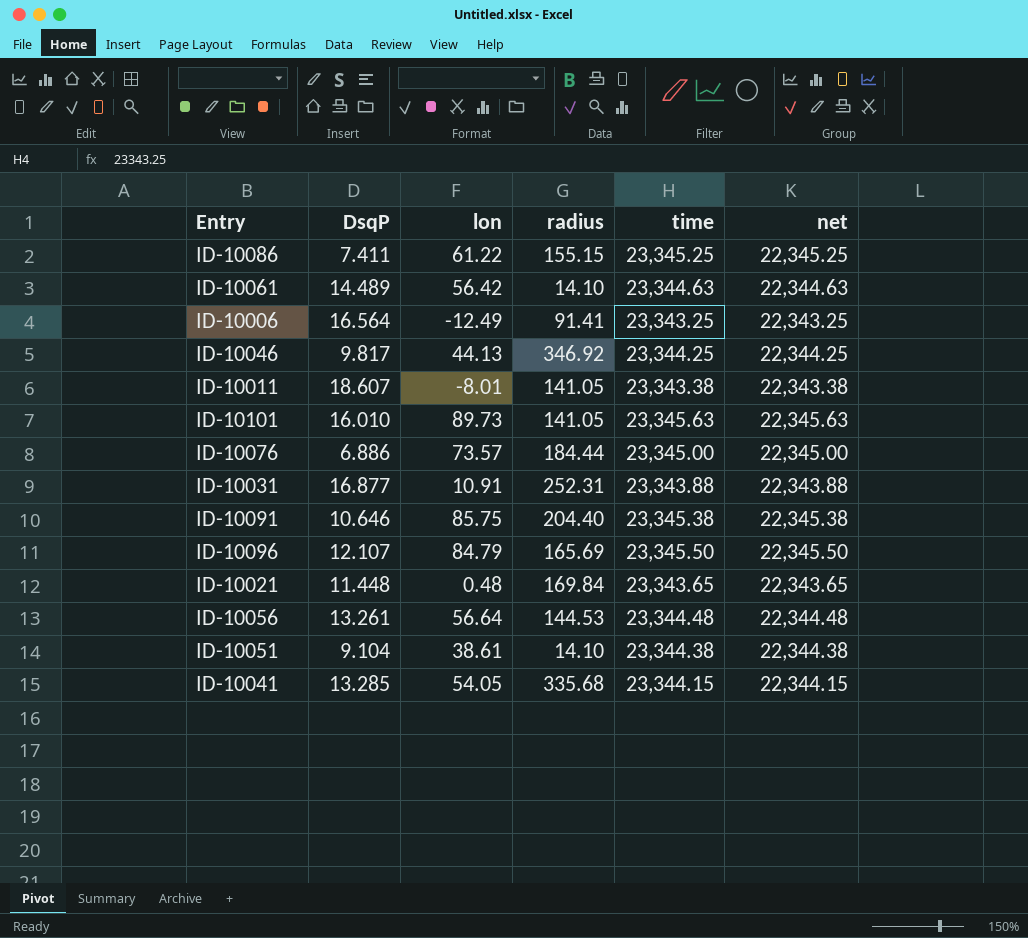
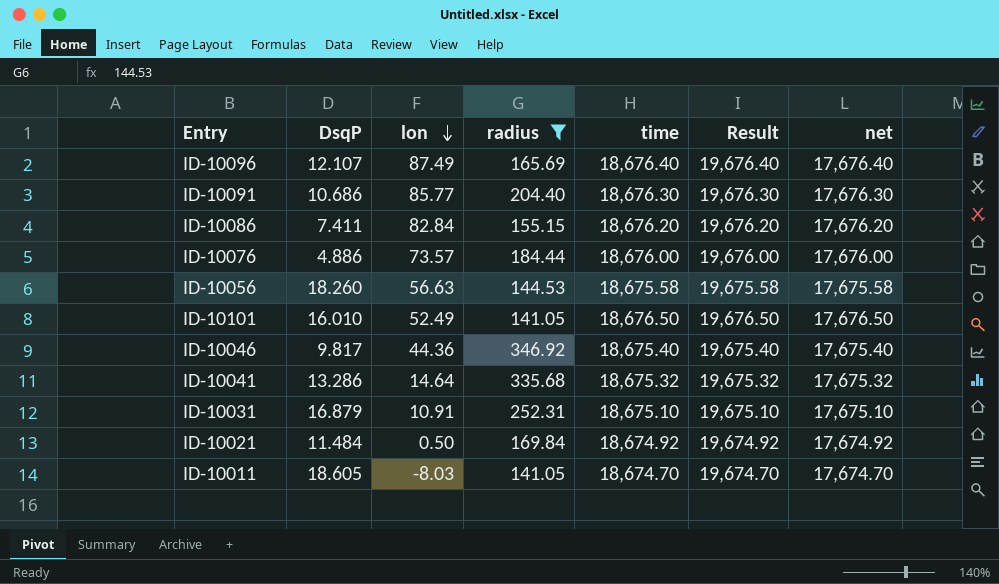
filter: none -> radius >= 141.05
row order: none -> lon descending
column Result | formula: none -> [time] + 1000
ID-10096 | lon: 84.79 -> 87.49
ID-10096 | time: 23,345.50 -> 18,676.40
ID-10096 | net: 22,345.50 -> 17,676.40
ID-10091 | DsqP: 10.646 -> 10.686
ID-10091 | lon: 85.75 -> 85.77
ID-10091 | time: 23,345.38 -> 18,676.30
ID-10091 | net: 22,345.38 -> 17,676.30
ID-10086 | lon: 61.22 -> 82.84
ID-10086 | time: 23,345.25 -> 18,676.20
ID-10086 | net: 22,345.25 -> 17,676.20
ID-10076 | DsqP: 6.886 -> 4.886
ID-10076 | time: 23,345.00 -> 18,676.00
ID-10076 | net: 22,345.00 -> 17,676.00
ID-10056 | DsqP: 13.261 -> 18.260
ID-10056 | lon: 56.64 -> 56.63
ID-10056 | time: 23,344.48 -> 18,675.58
ID-10056 | net: 22,344.48 -> 17,675.58
ID-10101 | lon: 89.73 -> 52.49
ID-10101 | time: 23,345.63 -> 18,676.50
ID-10101 | net: 22,345.63 -> 17,676.50
ID-10046 | lon: 44.13 -> 44.36
ID-10046 | time: 23,344.25 -> 18,675.40
ID-10046 | net: 22,344.25 -> 17,675.40
ID-10041 | DsqP: 13.285 -> 13.286
ID-10041 | lon: 54.05 -> 14.64
ID-10041 | time: 23,344.15 -> 18,675.32
ID-10041 | net: 22,344.15 -> 17,675.32
ID-10031 | DsqP: 16.877 -> 16.879
ID-10031 | time: 23,343.88 -> 18,675.10
ID-10031 | net: 22,343.88 -> 17,675.10
ID-10021 | DsqP: 11.448 -> 11.484
ID-10021 | lon: 0.48 -> 0.50
ID-10021 | time: 23,343.65 -> 18,674.92
ID-10021 | net: 22,343.65 -> 17,674.92
ID-10011 | DsqP: 18.607 -> 18.605
ID-10011 | lon: -8.01 -> -8.03
ID-10011 | time: 23,343.38 -> 18,674.70
ID-10011 | net: 22,343.38 -> 17,674.70

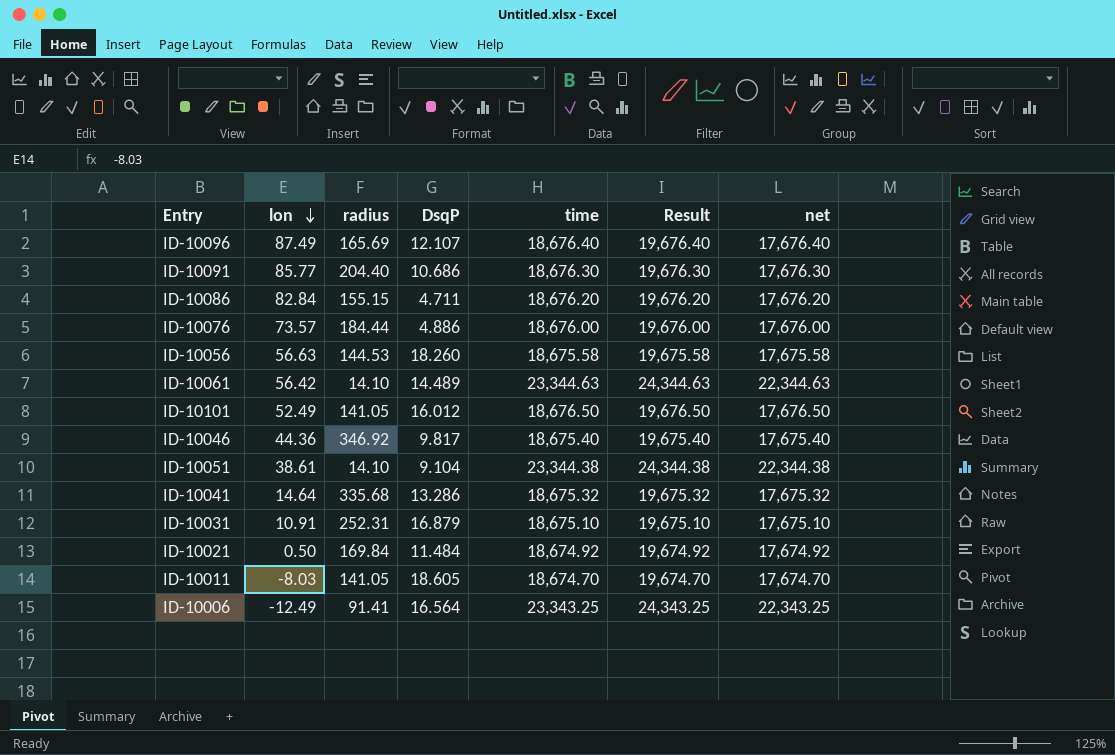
filter: radius >= 141.05 -> none
column DsqP | position: 2 -> 4
ID-10086 | DsqP: 7.411 -> 4.711
ID-10101 | DsqP: 16.010 -> 16.012

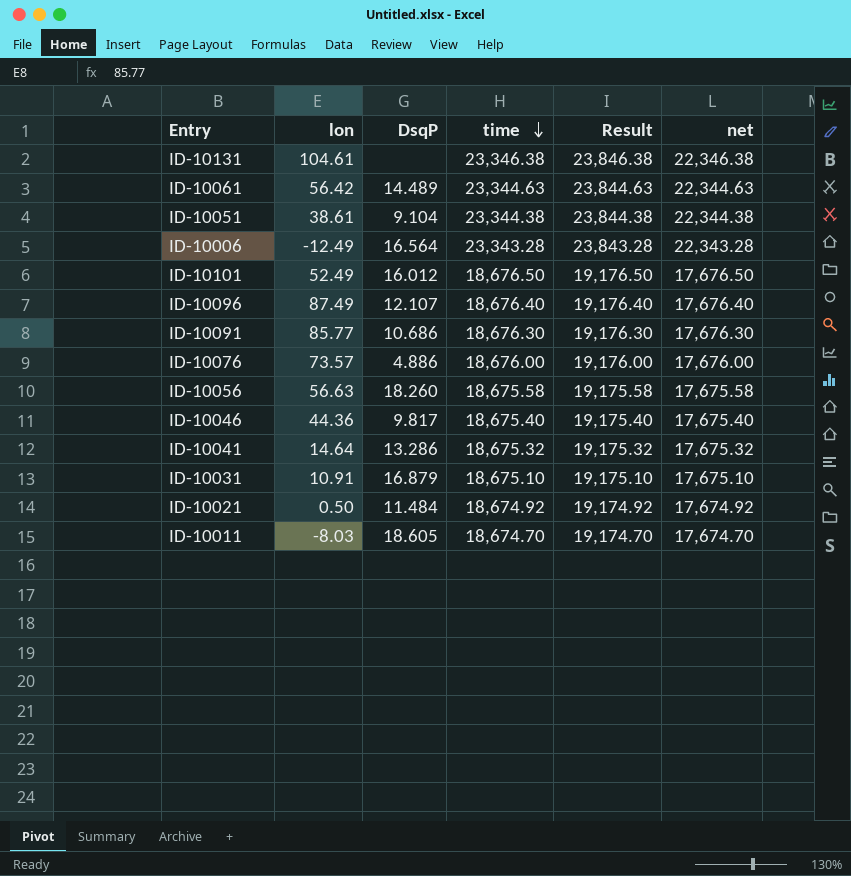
row order: lon descending -> time descending
column radius | position: 3 -> none
column Result | formula: [time] + 1000 -> [time] + 500
row ID-10086: 82.84 | 155.15 | 4.711 | 18,676.20 | 19,676.20 | 17,676.20 -> none
row ID-10131: none -> 104.61 | none | 23,346.38 | 23,846.38 | 22,346.38
ID-10006 | time: 23,343.25 -> 23,343.28
ID-10006 | net: 22,343.25 -> 22,343.28

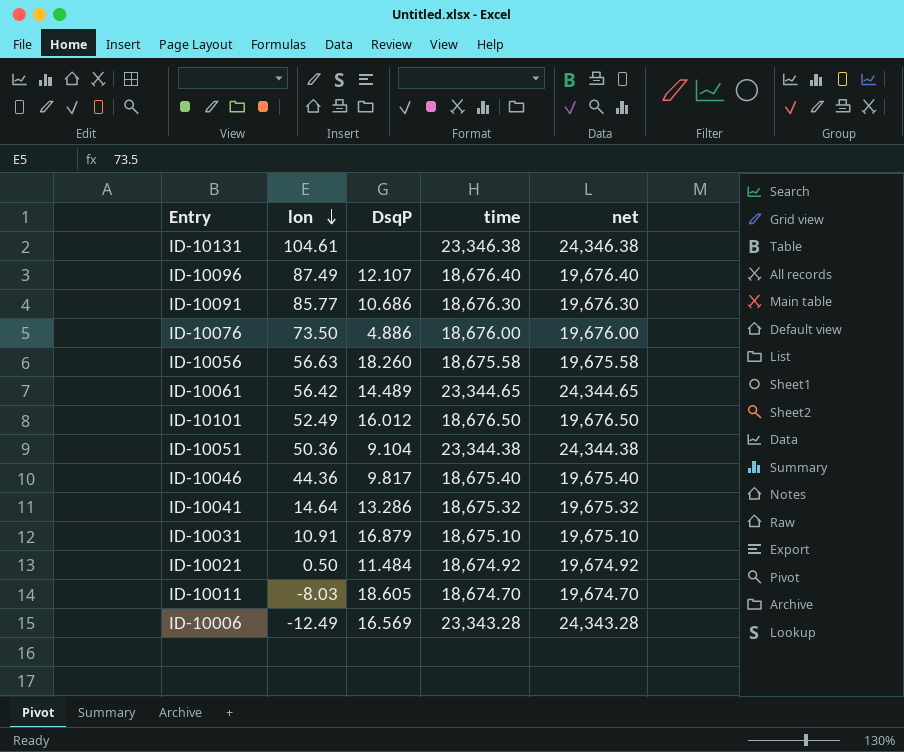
row order: time descending -> lon descending
column Result | formula: [time] + 500 -> none
column net | formula: [time] - 1000 -> [time] + 1000
ID-10076 | lon: 73.57 -> 73.50
ID-10061 | time: 23,344.63 -> 23,344.65
ID-10051 | lon: 38.61 -> 50.36
ID-10006 | DsqP: 16.564 -> 16.569

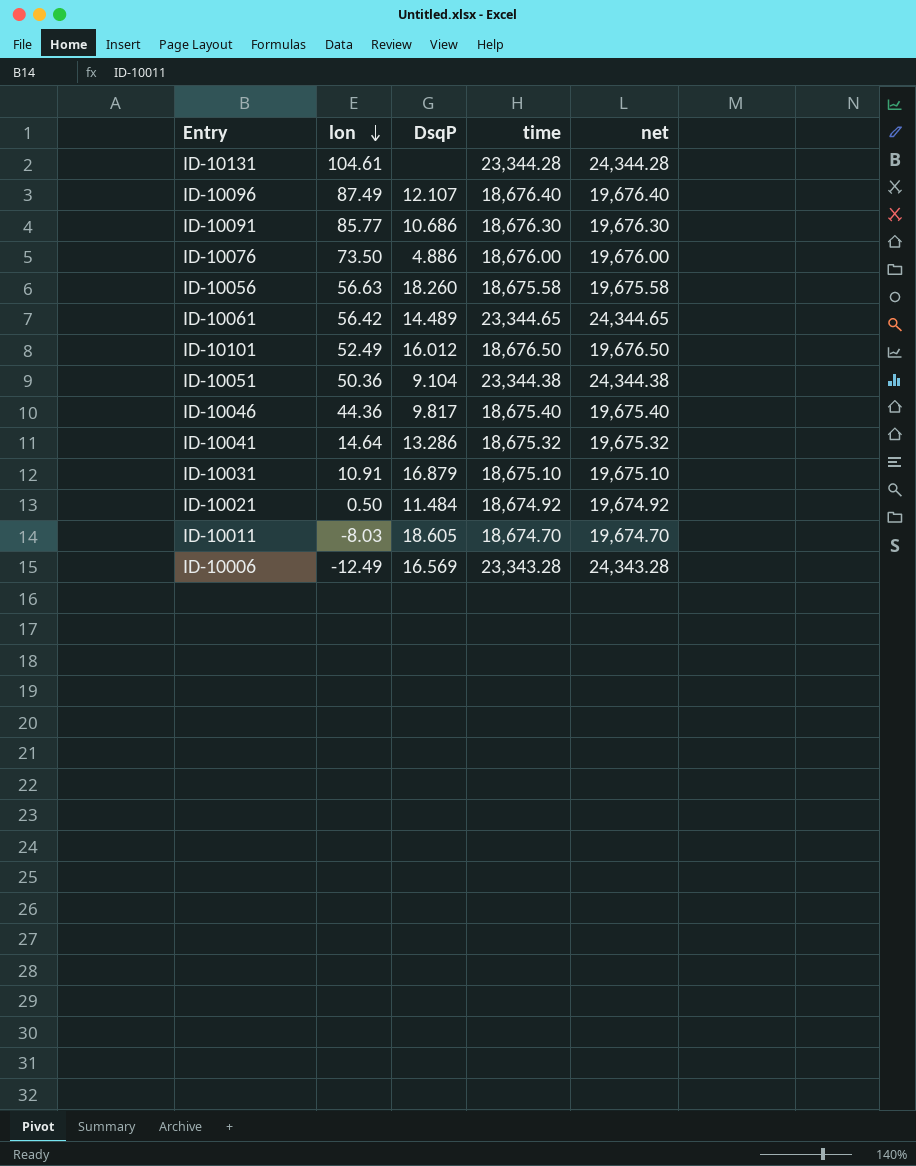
ID-10131 | time: 23,346.38 -> 23,344.28
ID-10131 | net: 24,346.38 -> 24,344.28

